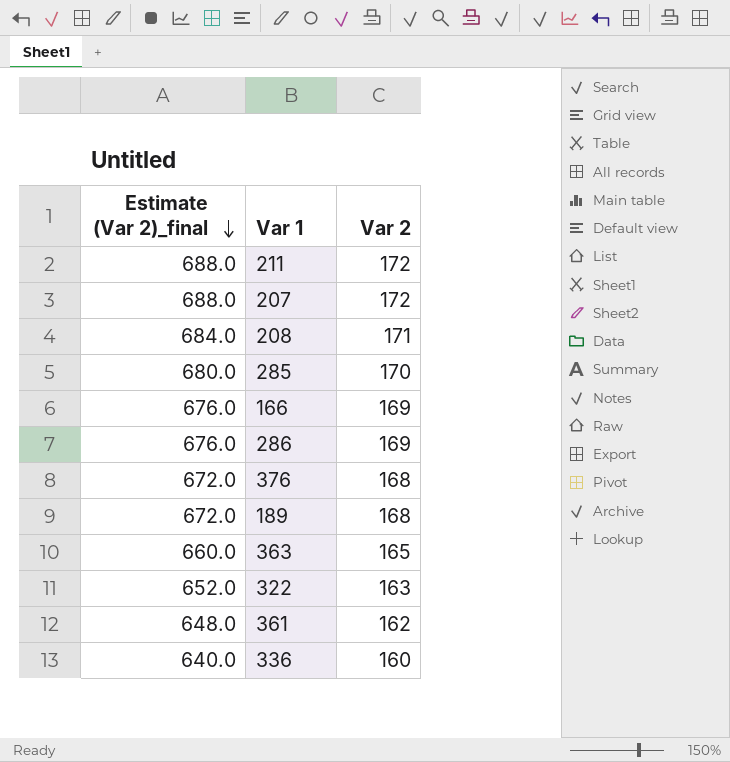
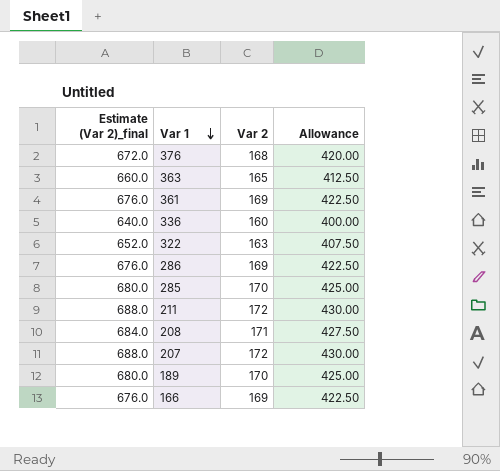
row order: Estimate (Var 2)_final descending -> Var 1 descending
column Allowance | formula: none -> [Var 2] * 2.5
361 | Estimate (Var 2)_final: 648.0 -> 676.0
361 | Var 2: 162 -> 169
189 | Estimate (Var 2)_final: 672.0 -> 680.0
189 | Var 2: 168 -> 170

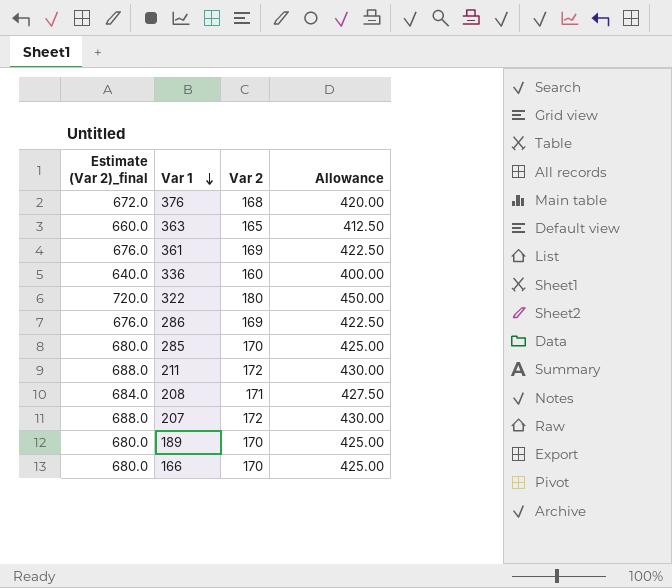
322 | Estimate (Var 2)_final: 652.0 -> 720.0
322 | Var 2: 163 -> 180
322 | Allowance: 407.50 -> 450.00
166 | Estimate (Var 2)_final: 676.0 -> 680.0
166 | Var 2: 169 -> 170
166 | Allowance: 422.50 -> 425.00

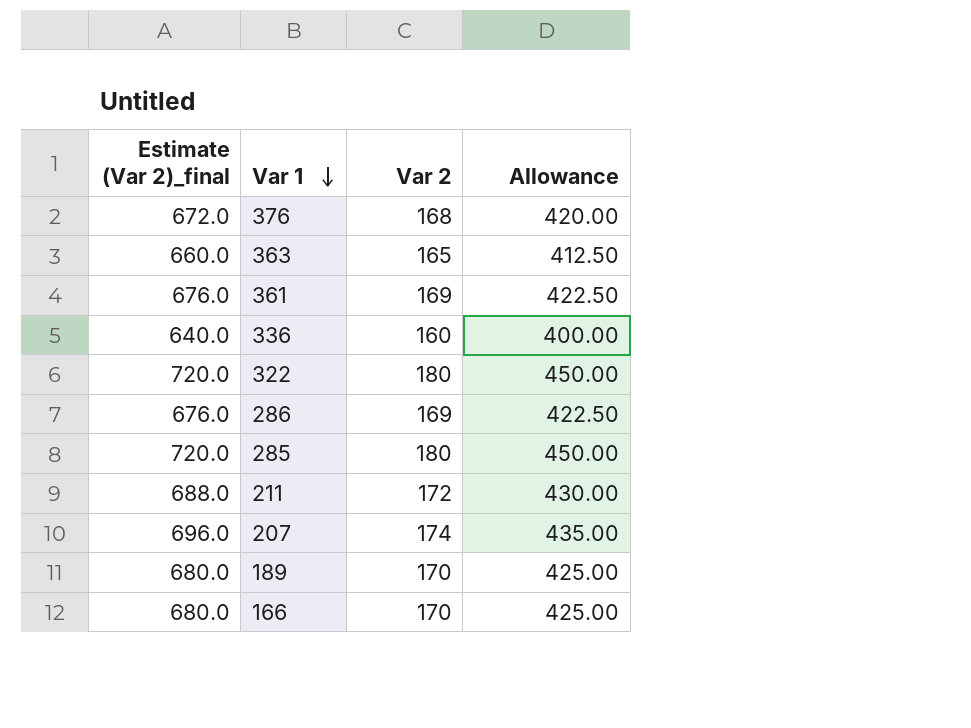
row 208: 684.0 | 171 | 427.50 -> none
285 | Estimate (Var 2)_final: 680.0 -> 720.0
285 | Var 2: 170 -> 180
285 | Allowance: 425.00 -> 450.00
207 | Estimate (Var 2)_final: 688.0 -> 696.0
207 | Var 2: 172 -> 174
207 | Allowance: 430.00 -> 435.00

